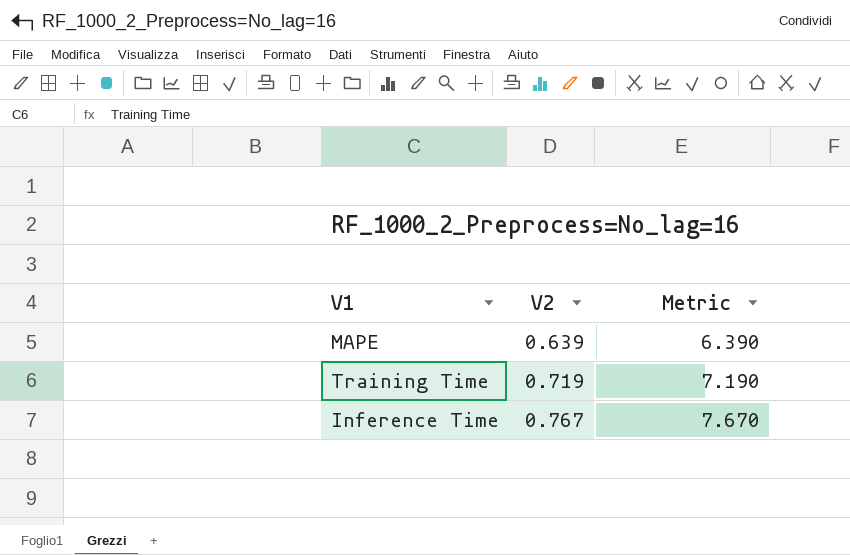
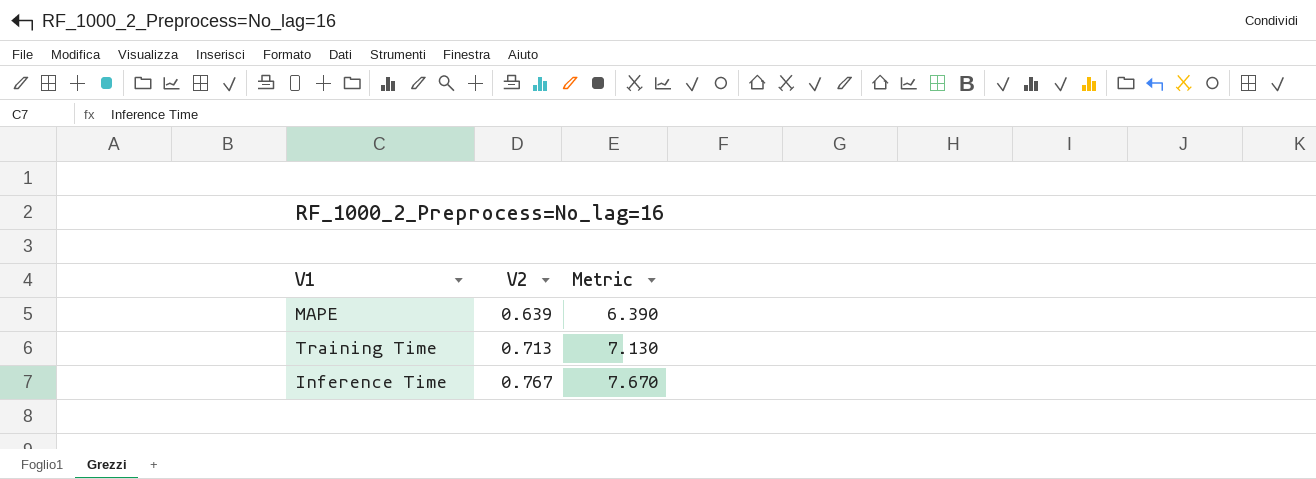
Training Time | V2: 0.719 -> 0.713
Training Time | Metric: 7.190 -> 7.130

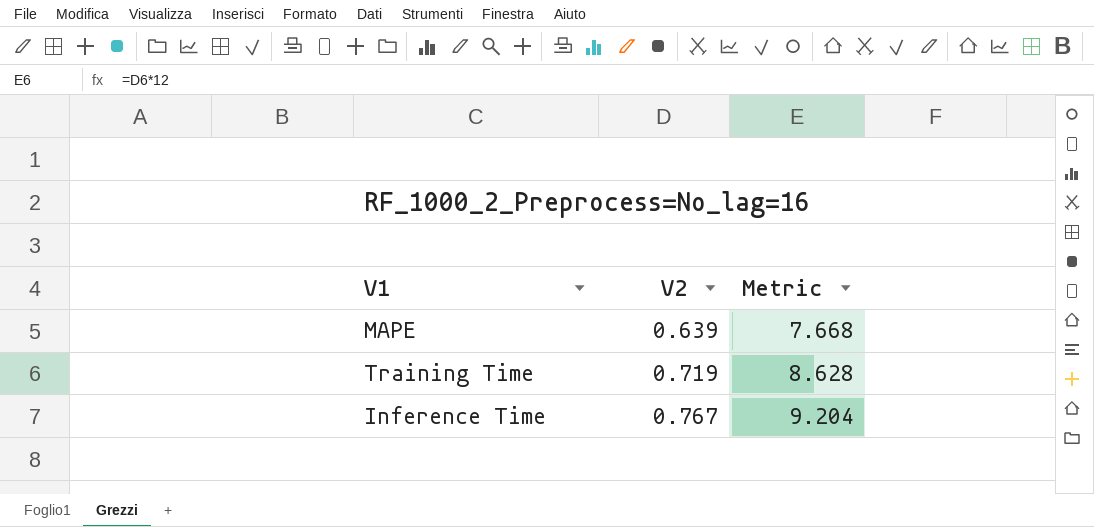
column Metric | formula: [V2] * 10 -> [V2] * 12
Training Time | V2: 0.713 -> 0.719

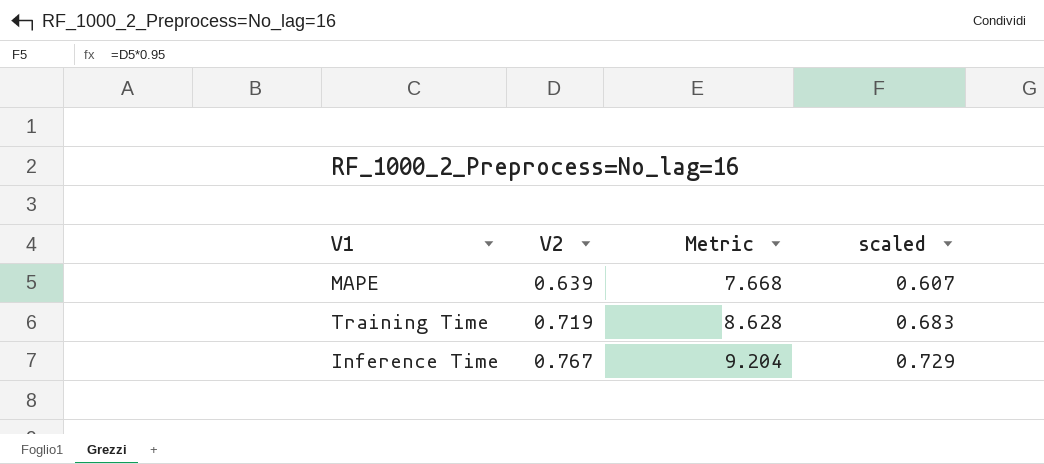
column scaled | formula: none -> [V2] * 0.95

